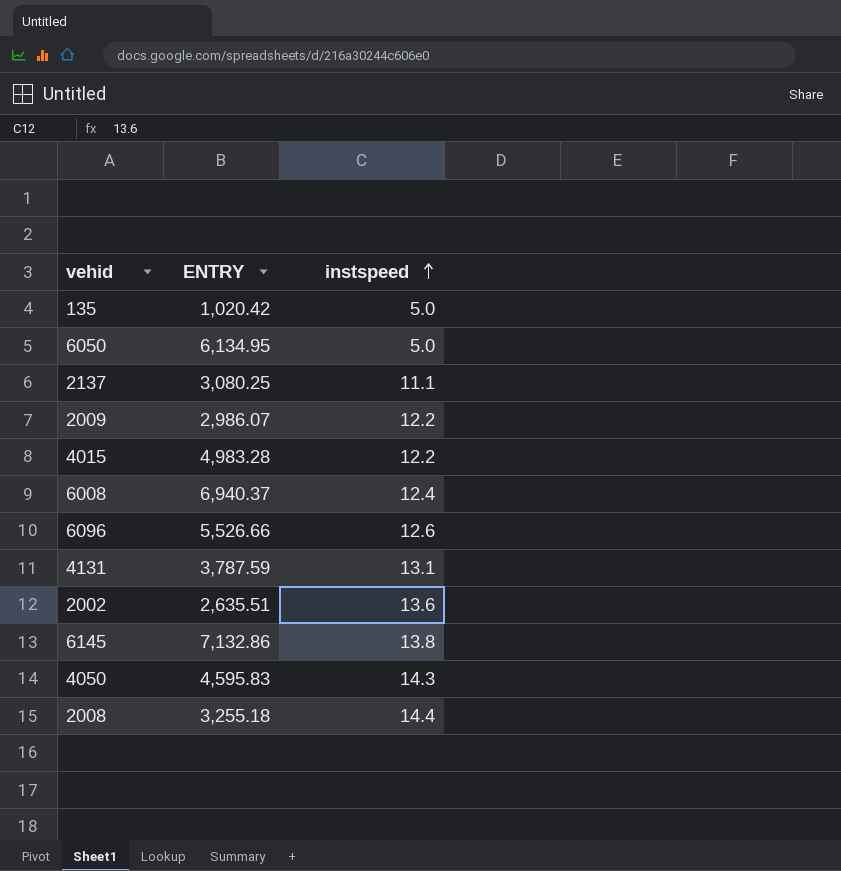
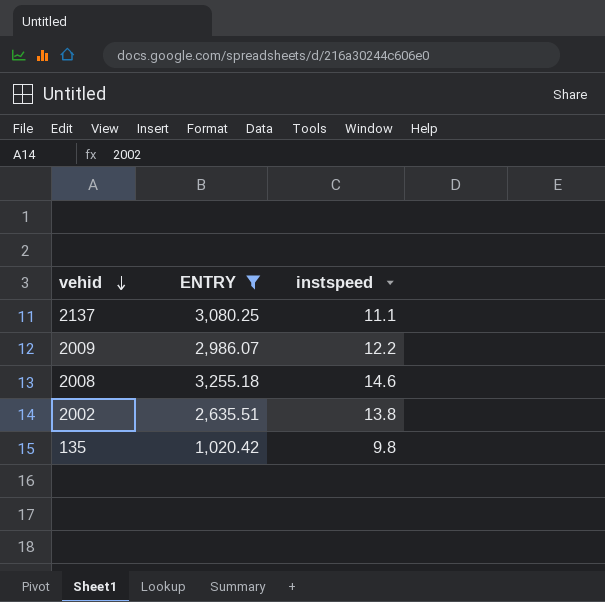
filter: none -> ENTRY <= 3,255.18
row order: instspeed ascending -> vehid descending
2008 | instspeed: 14.4 -> 14.6
2002 | instspeed: 13.6 -> 13.8
135 | instspeed: 5.0 -> 9.8

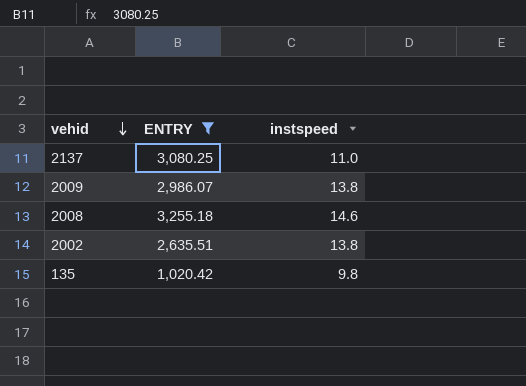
2137 | instspeed: 11.1 -> 11.0
2009 | instspeed: 12.2 -> 13.8

